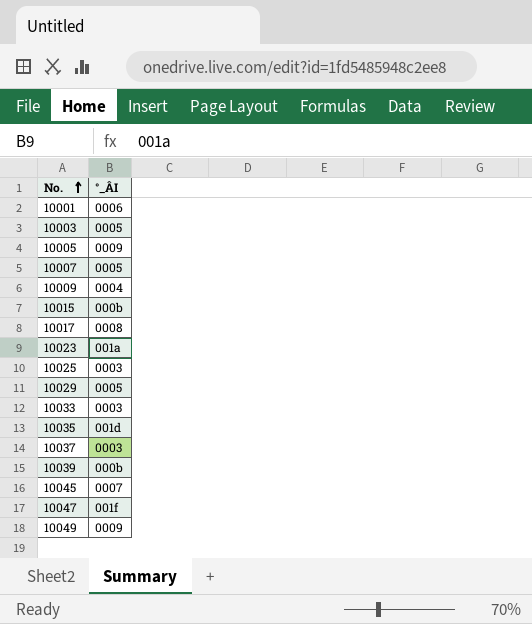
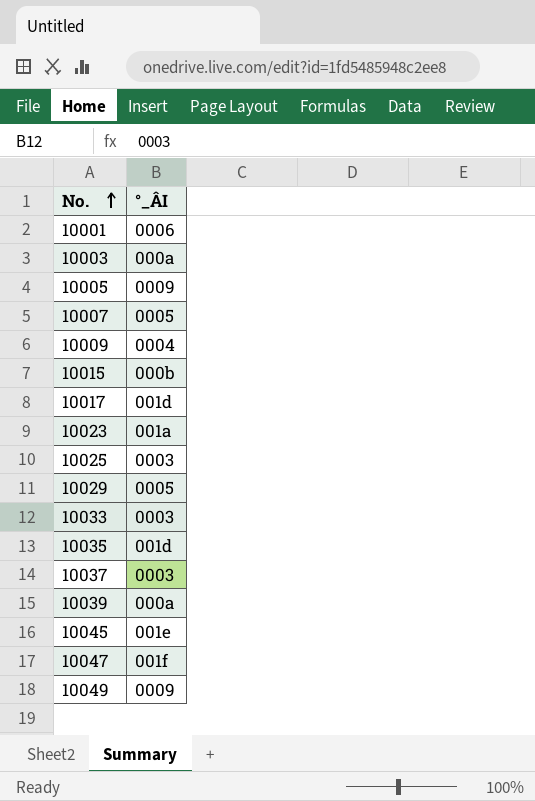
10003 | °_ÂI: 0005 -> 000a
10017 | °_ÂI: 0008 -> 001d
10039 | °_ÂI: 000b -> 000a
10045 | °_ÂI: 0007 -> 001e

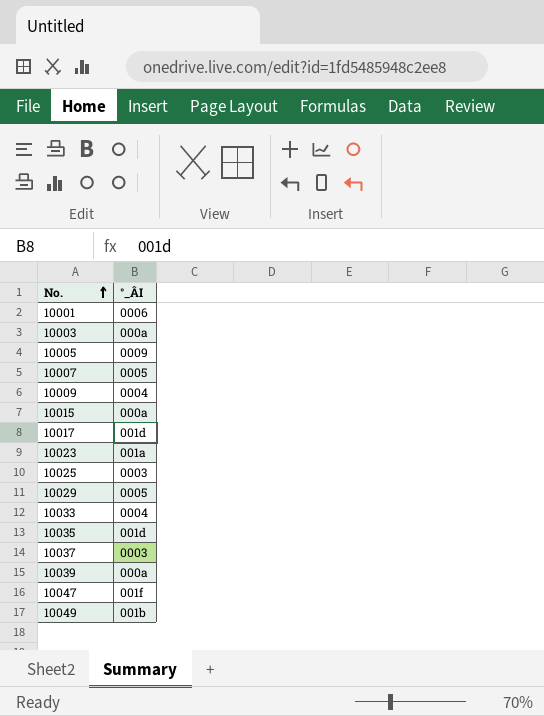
row 10045: 001e -> none
10015 | °_ÂI: 000b -> 000a
10033 | °_ÂI: 0003 -> 0004
10049 | °_ÂI: 0009 -> 001b

